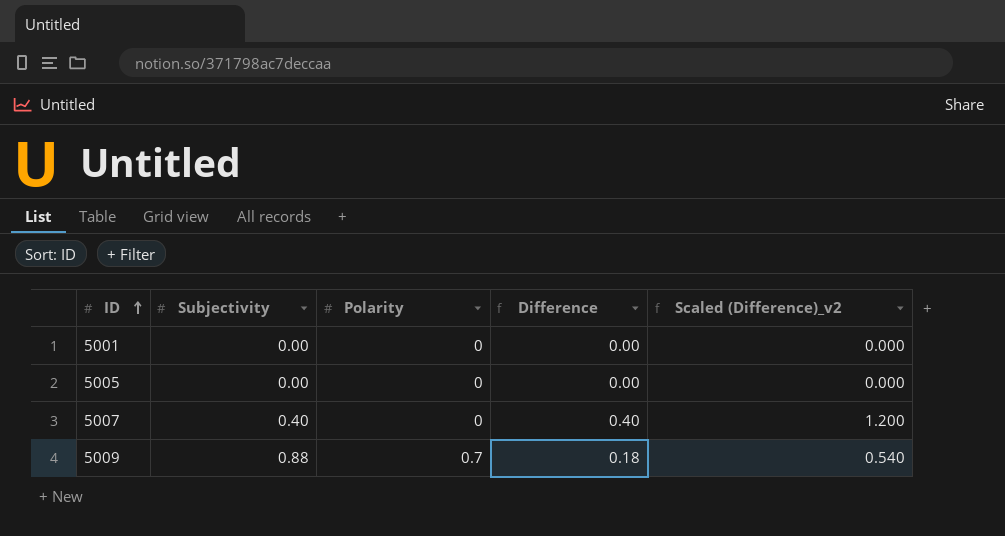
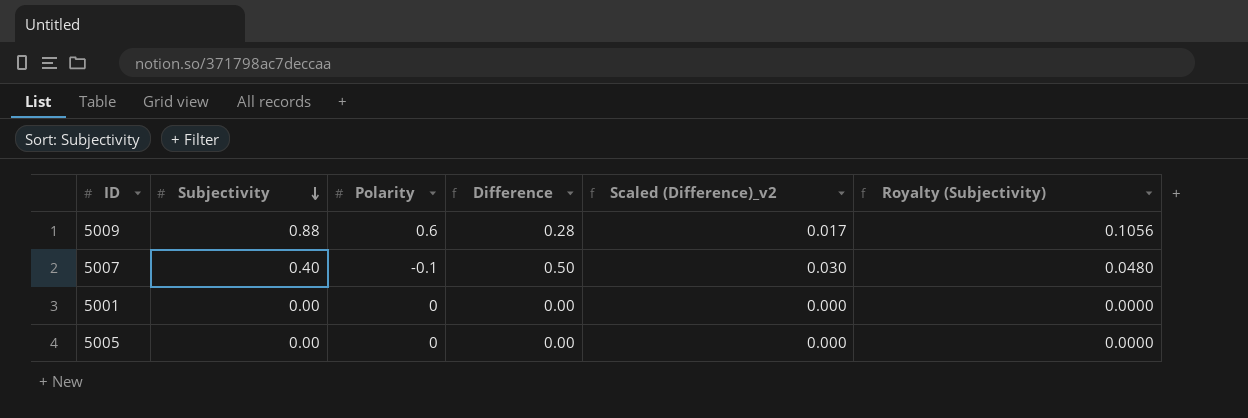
row order: ID ascending -> Subjectivity descending
column Scaled (Difference)_v2 | formula: [Difference] * 3 -> [Difference] * 0.06
column Royalty (Subjectivity) | formula: none -> [Subjectivity] * 0.12
5009 | Polarity: 0.7 -> 0.6
5009 | Difference: 0.18 -> 0.28
5007 | Polarity: 0 -> -0.1
5007 | Difference: 0.40 -> 0.50

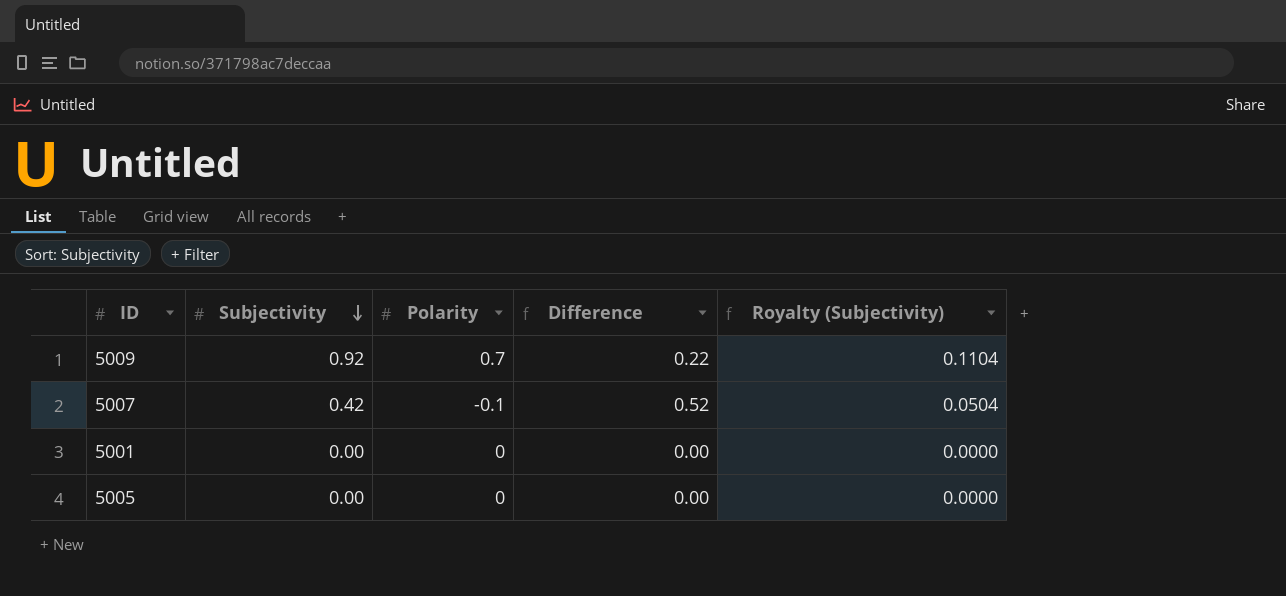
column Scaled (Difference)_v2 | formula: [Difference] * 0.06 -> none
5009 | Subjectivity: 0.88 -> 0.92
5009 | Polarity: 0.6 -> 0.7
5009 | Difference: 0.28 -> 0.22
5009 | Royalty (Subjectivity): 0.1056 -> 0.1104
5007 | Subjectivity: 0.40 -> 0.42
5007 | Difference: 0.50 -> 0.52
5007 | Royalty (Subjectivity): 0.0480 -> 0.0504

